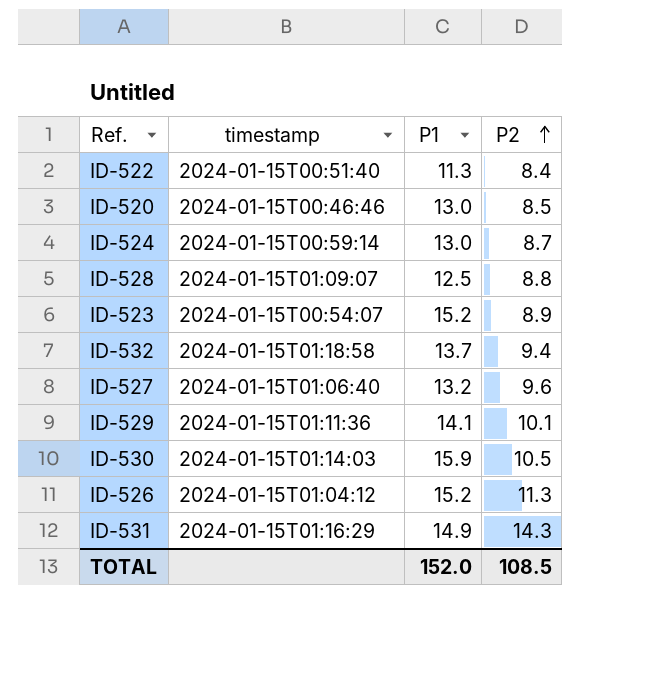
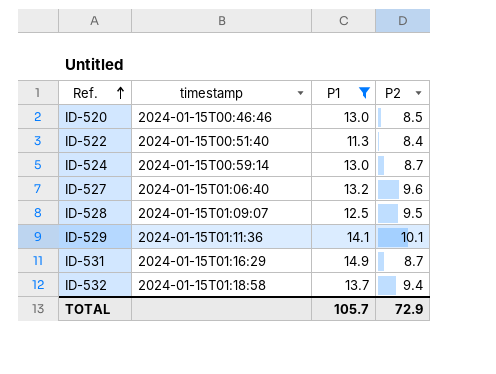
filter: none -> P1 <= 14.9
row order: P2 ascending -> Ref. ascending
ID-528 | P2: 8.8 -> 9.5
ID-531 | P2: 14.3 -> 8.7
TOTAL | P1: 152.0 -> 105.7
TOTAL | P2: 108.5 -> 72.9

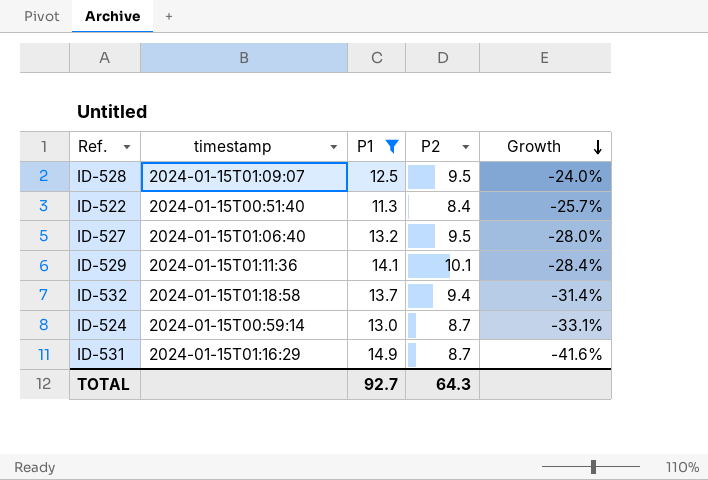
row order: Ref. ascending -> Growth descending
column Growth | formula: none -> ([P2] - [P1]) / [P1]
row ID-520: 2024-01-15T00:46:46 | 13.0 | 8.5 -> none
ID-527 | P2: 9.6 -> 9.5
TOTAL | P1: 105.7 -> 92.7
TOTAL | P2: 72.9 -> 64.3

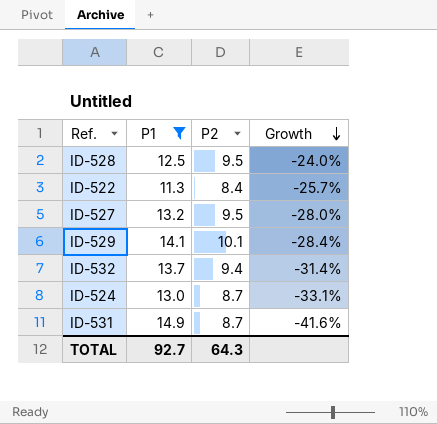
column timestamp | position: 2 -> none

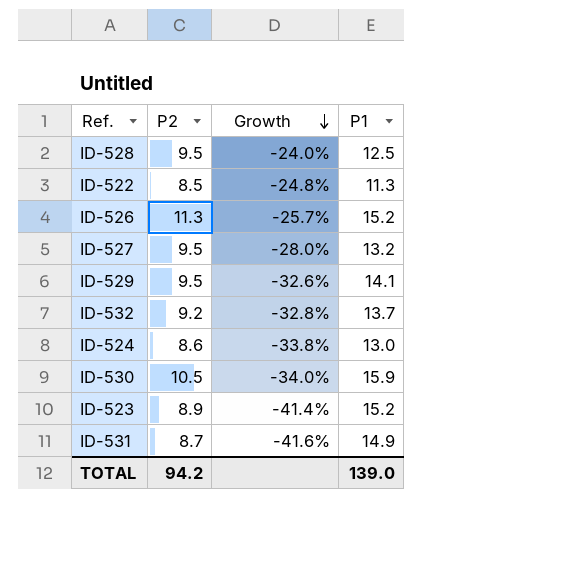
filter: P1 <= 14.9 -> none
column P1 | position: 2 -> 4
ID-522 | P2: 8.4 -> 8.5
ID-522 | Growth: -25.7% -> -24.8%
ID-529 | P2: 10.1 -> 9.5
ID-529 | Growth: -28.4% -> -32.6%
ID-532 | P2: 9.4 -> 9.2
ID-532 | Growth: -31.4% -> -32.8%
ID-524 | P2: 8.7 -> 8.6
ID-524 | Growth: -33.1% -> -33.8%
TOTAL | P2: 64.3 -> 94.2
TOTAL | P1: 92.7 -> 139.0

